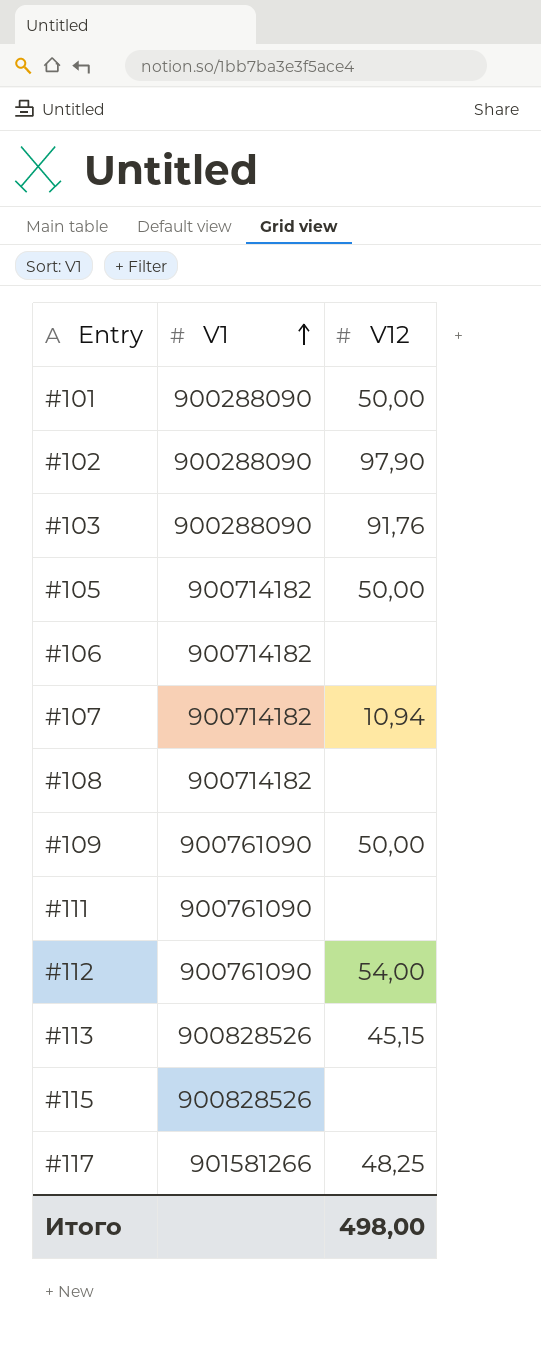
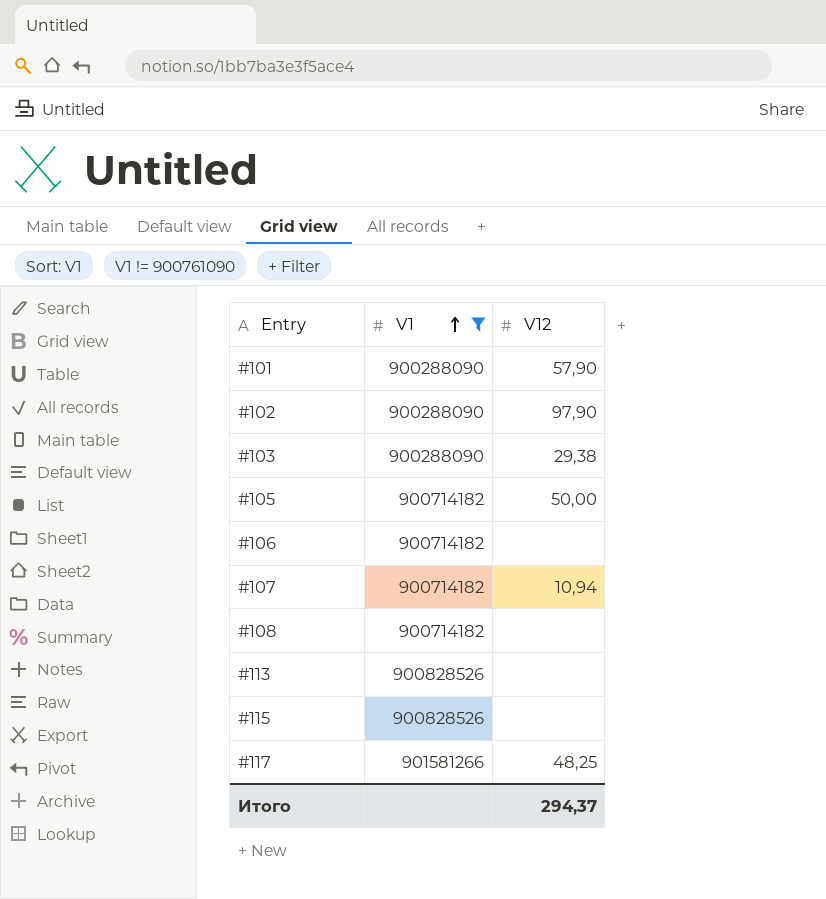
filter: none -> V1 != 900761090
#101 | V12: 50,00 -> 57,90
#103 | V12: 91,76 -> 29,38
#113 | V12: 45,15 -> none
Итого | V12: 498,00 -> 294,37

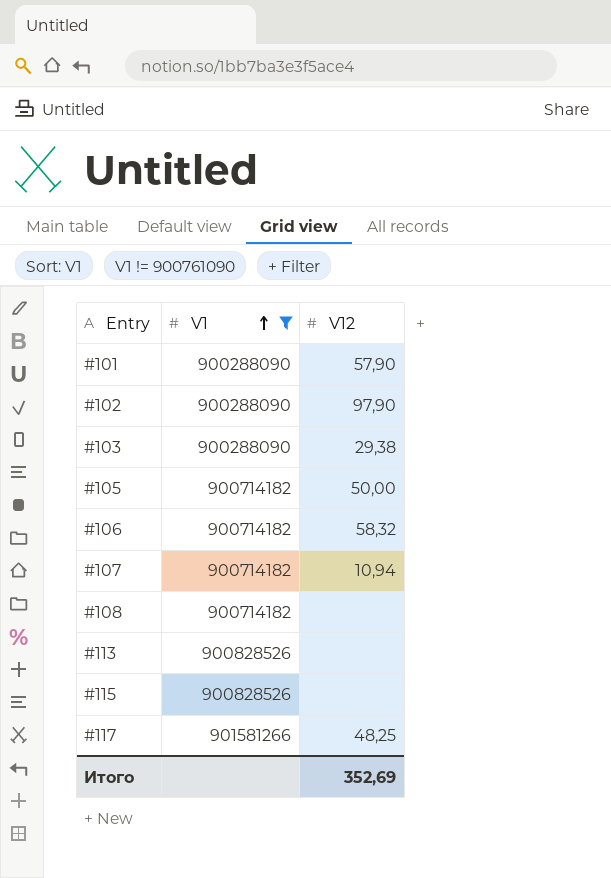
#106 | V12: none -> 58,32
Итого | V12: 294,37 -> 352,69

